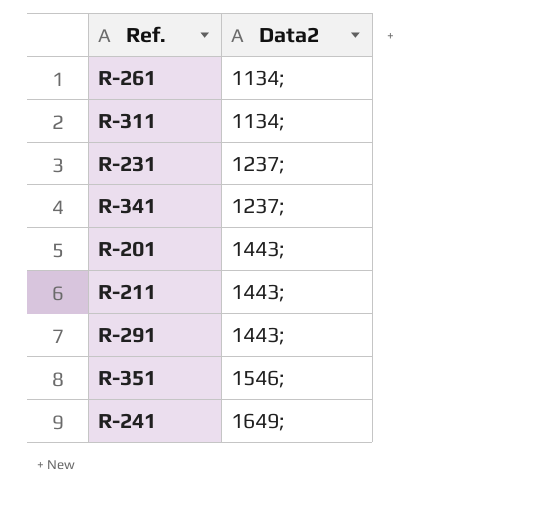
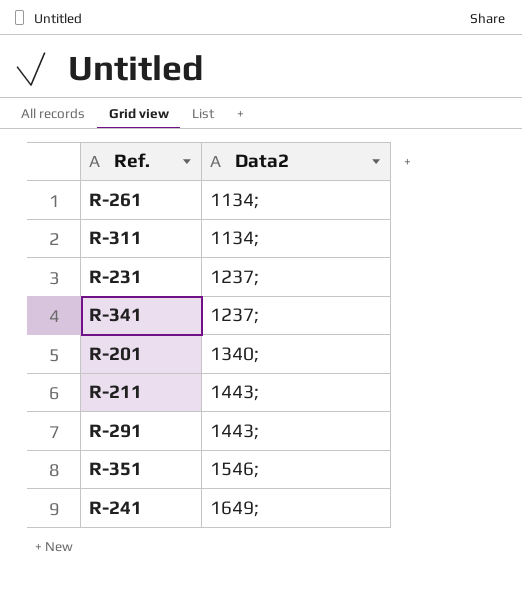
R-201 | Data2: 1443; -> 1340;

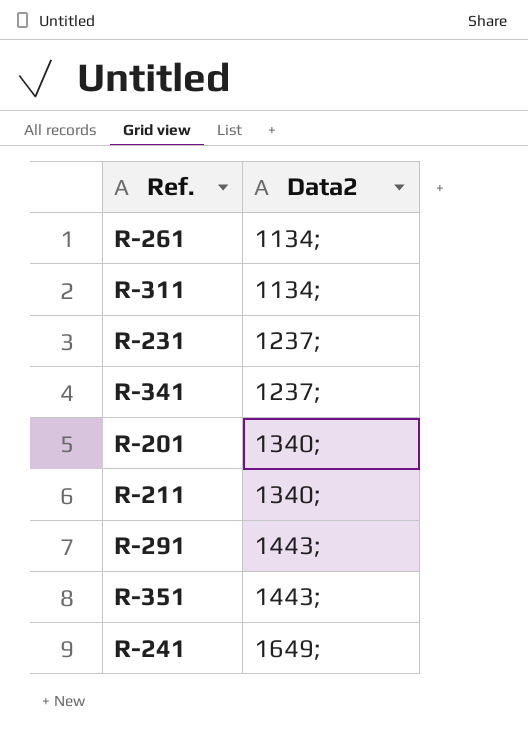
R-211 | Data2: 1443; -> 1340;
R-351 | Data2: 1546; -> 1443;

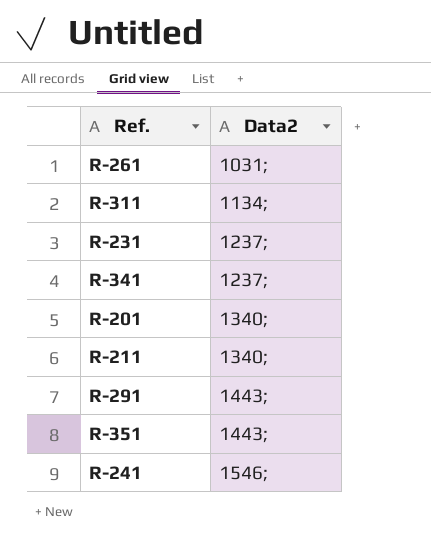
R-261 | Data2: 1134; -> 1031;
R-241 | Data2: 1649; -> 1546;

